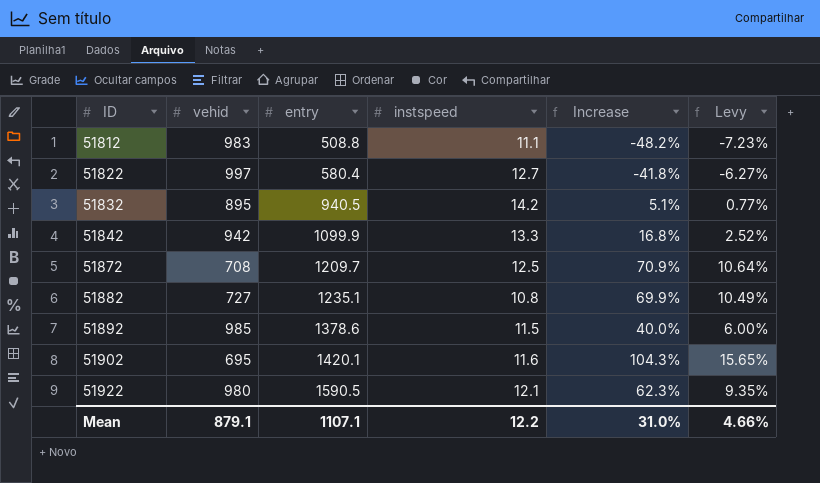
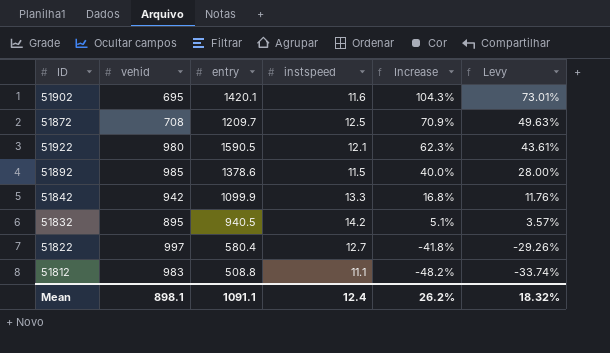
row order: ID ascending -> Increase descending
column Levy | formula: [Increase] * 0.15 -> [Increase] * 0.7
row 51882: 727 | 1235.1 | 10.8 | 69.9% | 10.49% -> none
Mean | vehid: 879.1 -> 898.1
Mean | entry: 1107.1 -> 1091.1
Mean | instspeed: 12.2 -> 12.4
Mean | Increase: 31.0% -> 26.2%
Mean | Levy: 4.66% -> 18.32%

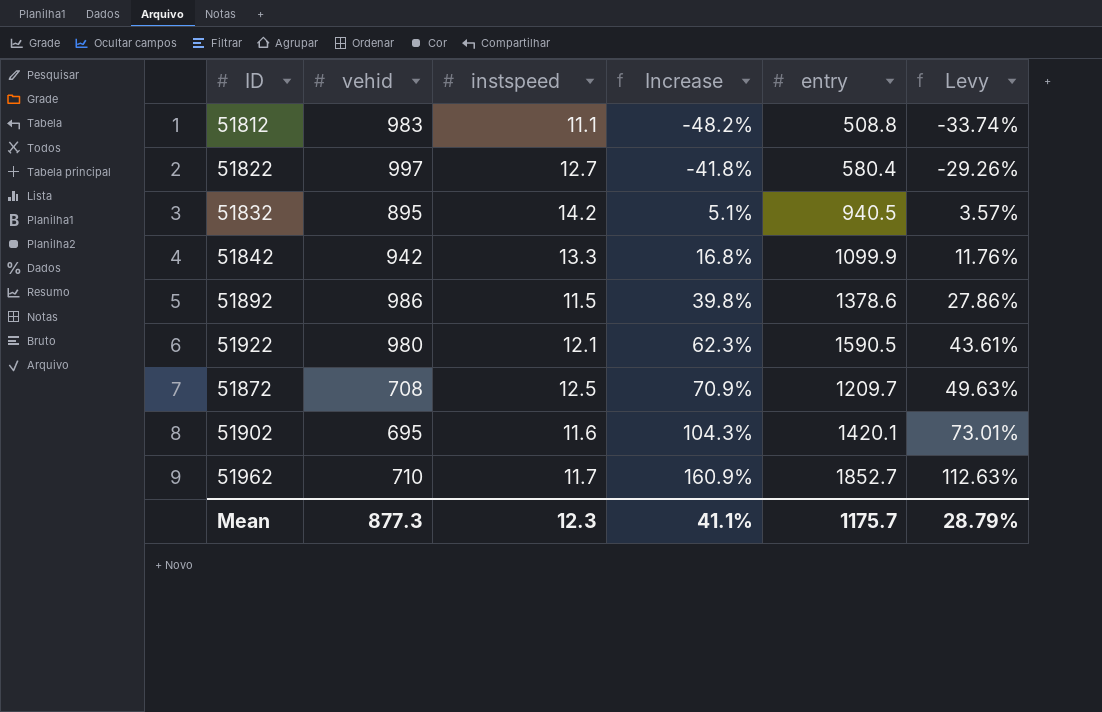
row order: Increase descending -> Increase ascending
column entry | position: 3 -> 5
51892 | vehid: 985 -> 986
51892 | Increase: 40.0% -> 39.8%
51892 | Levy: 28.00% -> 27.86%
row 51962: none -> 710 | 11.7 | 160.9% | 1852.7 | 112.63%
Mean | vehid: 898.1 -> 877.3
Mean | instspeed: 12.4 -> 12.3
Mean | Increase: 26.2% -> 41.1%
Mean | entry: 1091.1 -> 1175.7
Mean | Levy: 18.32% -> 28.79%

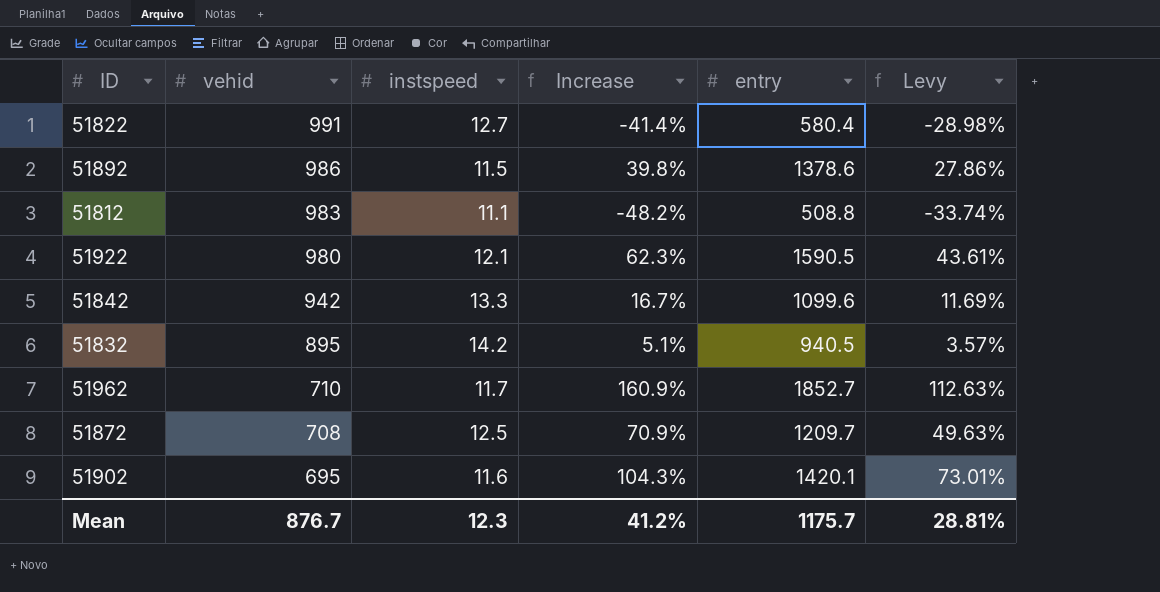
row order: Increase ascending -> vehid descending
51822 | vehid: 997 -> 991
51822 | Increase: -41.8% -> -41.4%
51822 | Levy: -29.26% -> -28.98%
51842 | Increase: 16.8% -> 16.7%
51842 | entry: 1099.9 -> 1099.6
51842 | Levy: 11.76% -> 11.69%
Mean | vehid: 877.3 -> 876.7
Mean | Increase: 41.1% -> 41.2%
Mean | Levy: 28.79% -> 28.81%

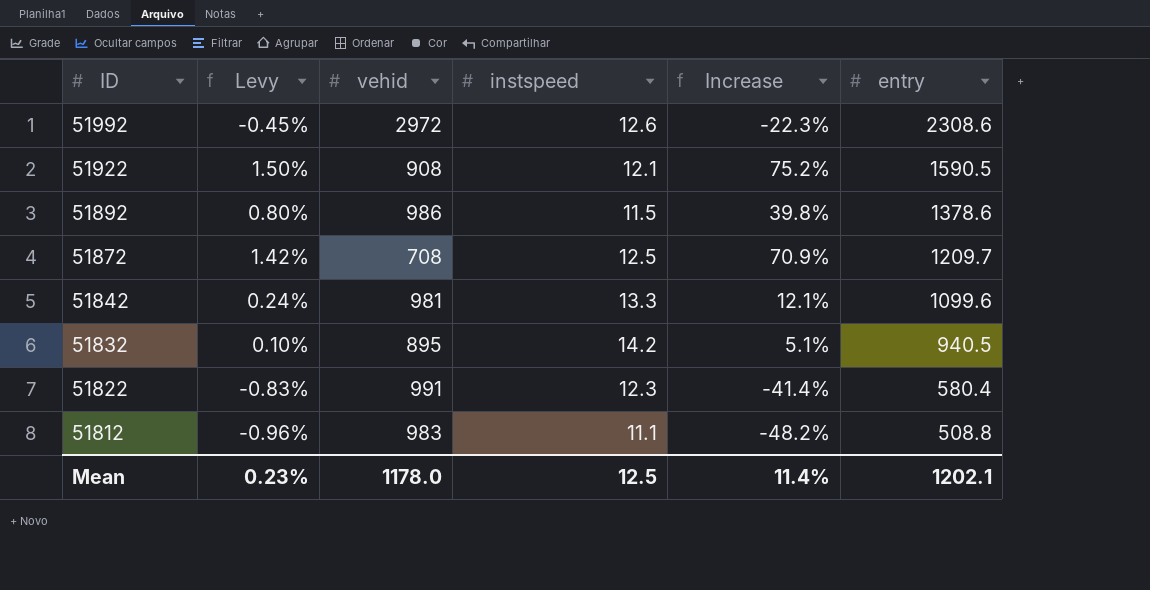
row order: vehid descending -> ID descending
column Levy | formula: [Increase] * 0.7 -> [Increase] * 0.02
column Levy | position: 6 -> 2
row 51962: 710 | 11.7 | 160.9% | 1852.7 | 112.63% -> none
row 51902: 695 | 11.6 | 104.3% | 1420.1 | 73.01% -> none
row 51992: none -> -0.45% | 2972 | 12.6 | -22.3% | 2308.6
51922 | vehid: 980 -> 908
51922 | Increase: 62.3% -> 75.2%
51842 | vehid: 942 -> 981
51842 | Increase: 16.7% -> 12.1%
51822 | instspeed: 12.7 -> 12.3
Mean | Levy: 28.81% -> 0.23%
Mean | vehid: 876.7 -> 1178.0
Mean | instspeed: 12.3 -> 12.5
Mean | Increase: 41.2% -> 11.4%
Mean | entry: 1175.7 -> 1202.1

